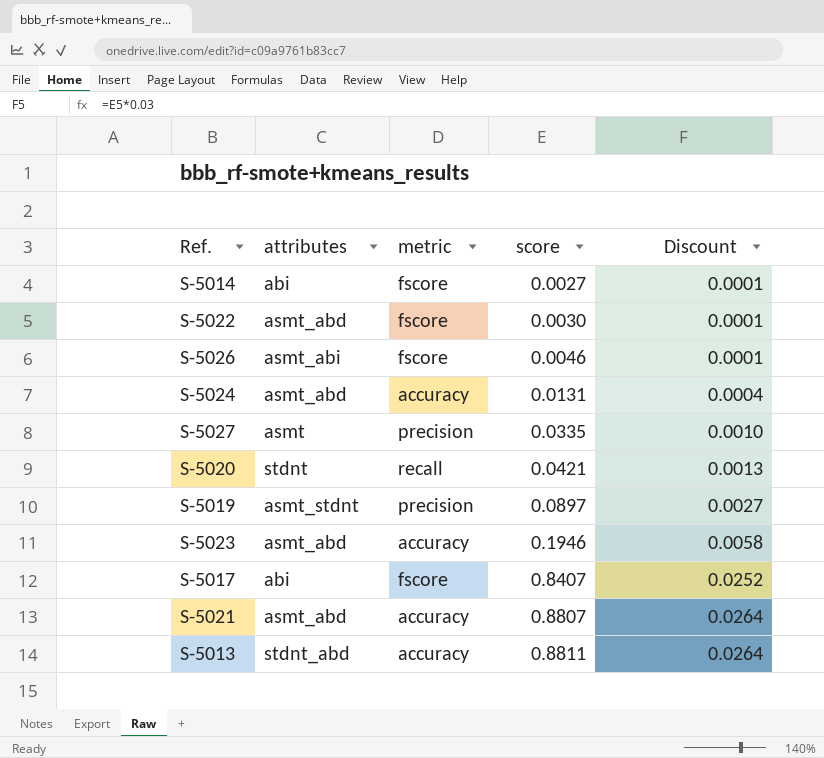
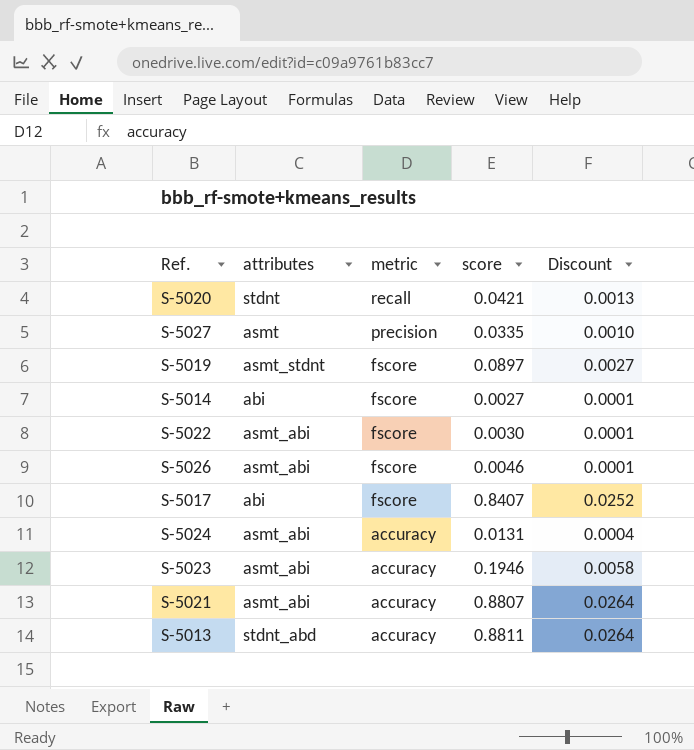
row order: score ascending -> metric descending
S-5019 | metric: precision -> fscore
S-5022 | attributes: asmt_abd -> asmt_abi
S-5024 | attributes: asmt_abd -> asmt_abi
S-5023 | attributes: asmt_abd -> asmt_abi
S-5021 | attributes: asmt_abd -> asmt_abi

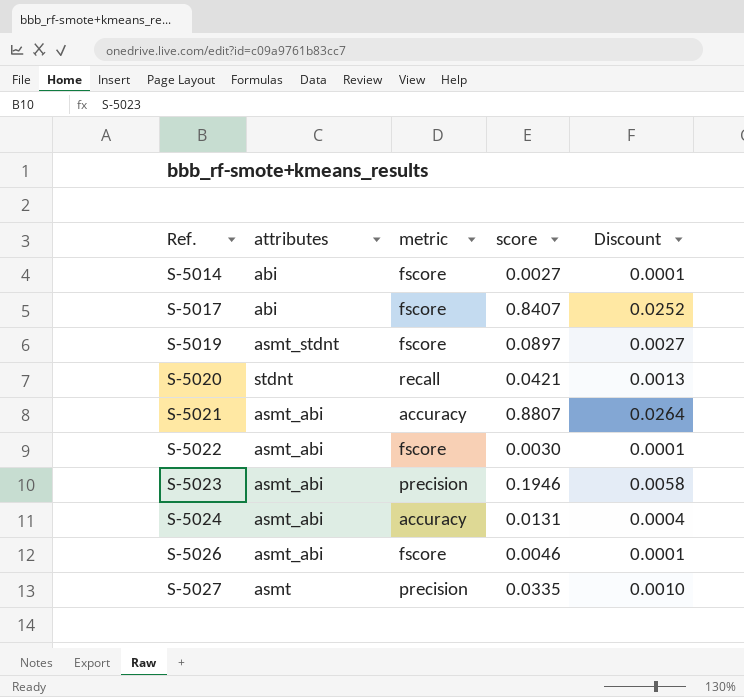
row order: metric descending -> Ref. ascending
row S-5013: stdnt_abd | accuracy | 0.8811 | 0.0264 -> none
S-5023 | metric: accuracy -> precision

